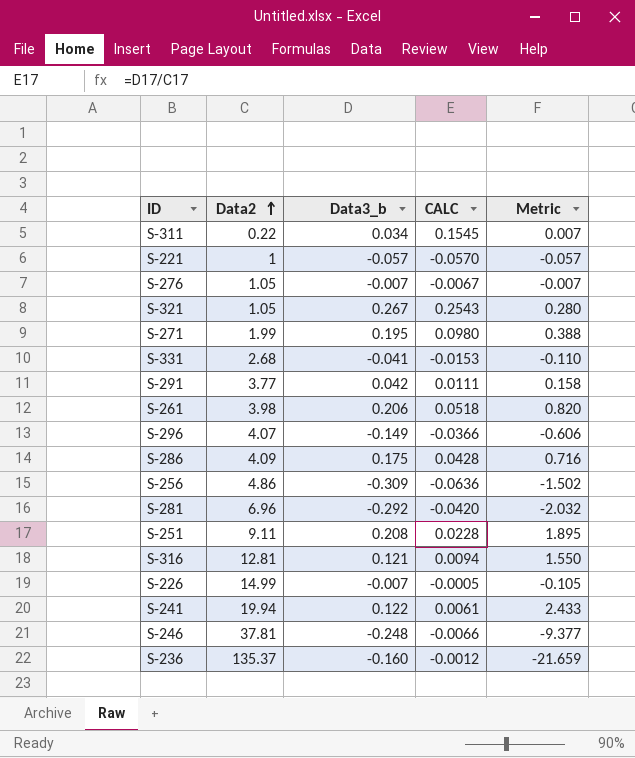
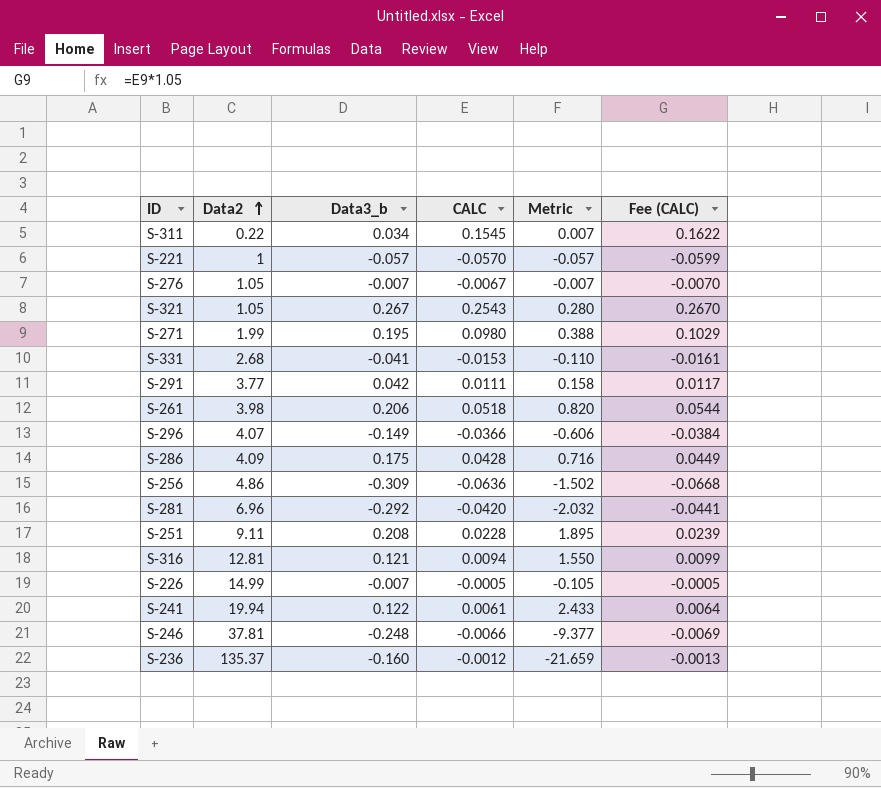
column Fee (CALC) | formula: none -> [CALC] * 1.05

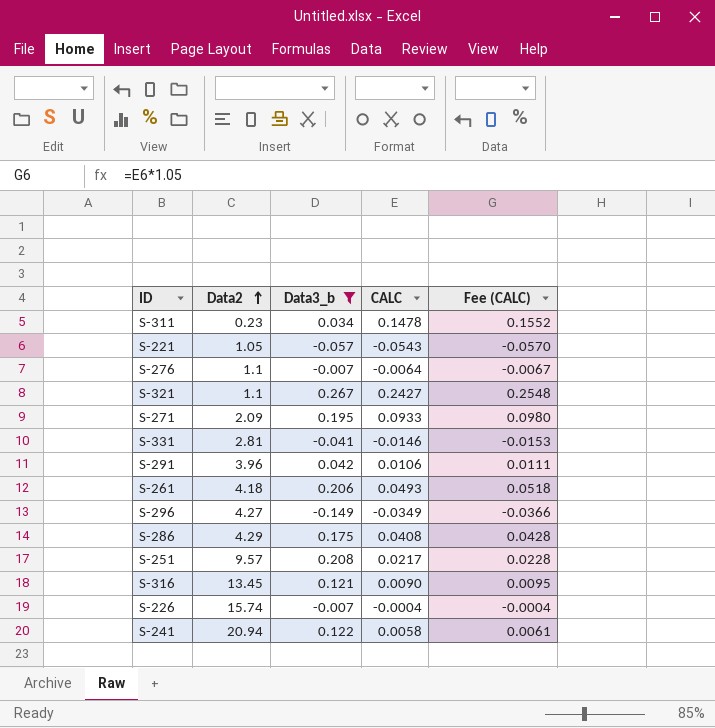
filter: none -> Data3_b >= -0.149
column Metric | formula: [Data2] * [Data3_b] -> none
S-311 | Data2: 0.22 -> 0.23
S-311 | CALC: 0.1545 -> 0.1478
S-311 | Fee (CALC): 0.1622 -> 0.1552
S-221 | Data2: 1 -> 1.05
S-221 | CALC: -0.0570 -> -0.0543
S-221 | Fee (CALC): -0.0599 -> -0.0570
S-276 | Data2: 1.05 -> 1.1
S-276 | CALC: -0.0067 -> -0.0064
S-276 | Fee (CALC): -0.0070 -> -0.0067
S-321 | Data2: 1.05 -> 1.1
S-321 | CALC: 0.2543 -> 0.2427
S-321 | Fee (CALC): 0.2670 -> 0.2548
S-271 | Data2: 1.99 -> 2.09
S-271 | CALC: 0.0980 -> 0.0933
S-271 | Fee (CALC): 0.1029 -> 0.0980
S-331 | Data2: 2.68 -> 2.81
S-331 | CALC: -0.0153 -> -0.0146
S-331 | Fee (CALC): -0.0161 -> -0.0153
S-291 | Data2: 3.77 -> 3.96
S-291 | CALC: 0.0111 -> 0.0106
S-291 | Fee (CALC): 0.0117 -> 0.0111
S-261 | Data2: 3.98 -> 4.18
S-261 | CALC: 0.0518 -> 0.0493
S-261 | Fee (CALC): 0.0544 -> 0.0518
S-296 | Data2: 4.07 -> 4.27
S-296 | CALC: -0.0366 -> -0.0349
S-296 | Fee (CALC): -0.0384 -> -0.0366
S-286 | Data2: 4.09 -> 4.29
S-286 | CALC: 0.0428 -> 0.0408
S-286 | Fee (CALC): 0.0449 -> 0.0428
S-251 | Data2: 9.11 -> 9.57
S-251 | CALC: 0.0228 -> 0.0217
S-251 | Fee (CALC): 0.0239 -> 0.0228
S-316 | Data2: 12.81 -> 13.45
S-316 | CALC: 0.0094 -> 0.0090
S-316 | Fee (CALC): 0.0099 -> 0.0095
S-226 | Data2: 14.99 -> 15.74
S-226 | CALC: -0.0005 -> -0.0004
S-226 | Fee (CALC): -0.0005 -> -0.0004
S-241 | Data2: 19.94 -> 20.94
S-241 | CALC: 0.0061 -> 0.0058
S-241 | Fee (CALC): 0.0064 -> 0.0061

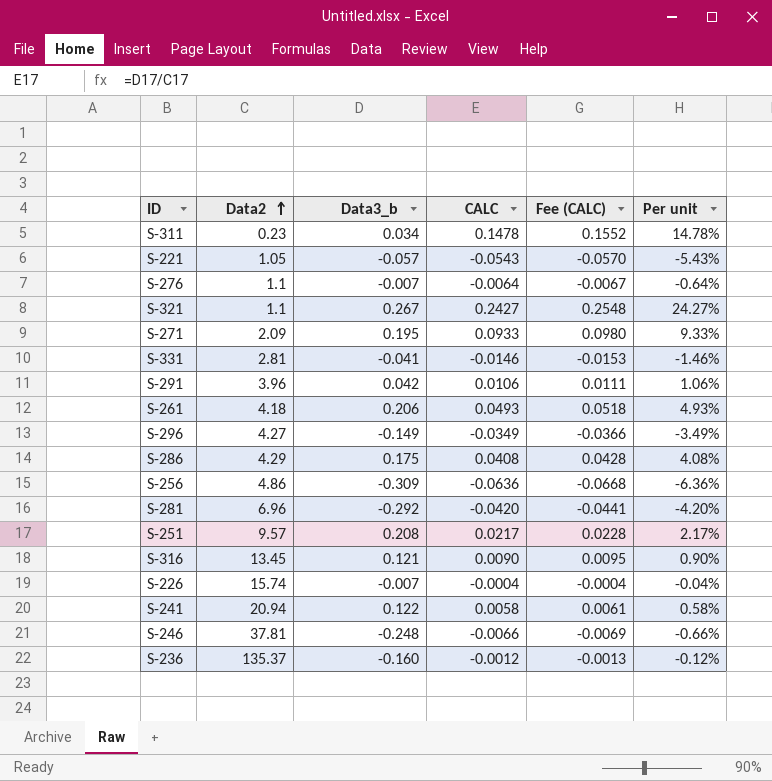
filter: Data3_b >= -0.149 -> none
column Per unit | formula: none -> [Data3_b] / [Data2]

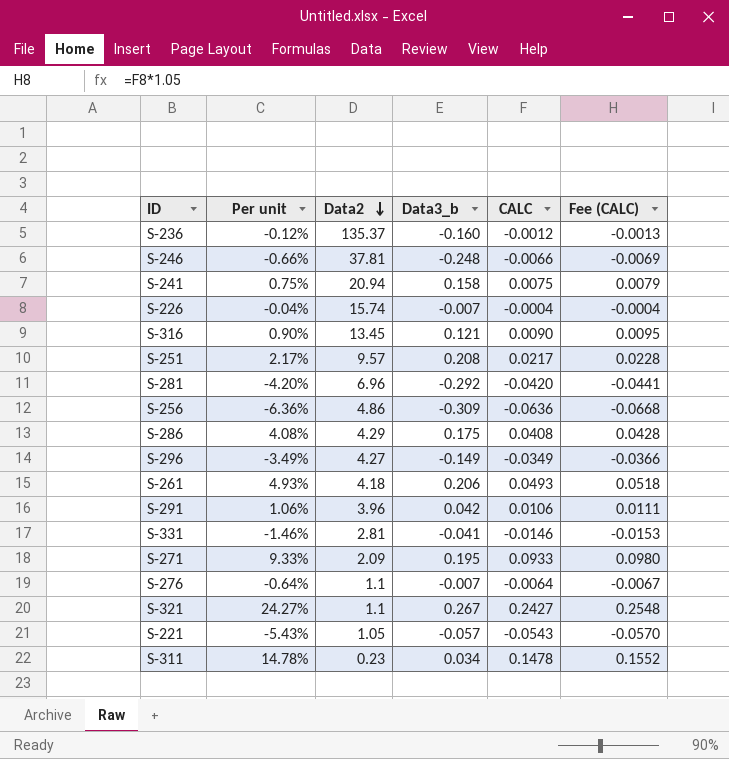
row order: Data2 ascending -> Data2 descending
column Per unit | position: 6 -> 2
S-241 | Per unit: 0.58% -> 0.75%
S-241 | Data3_b: 0.122 -> 0.158
S-241 | CALC: 0.0058 -> 0.0075
S-241 | Fee (CALC): 0.0061 -> 0.0079

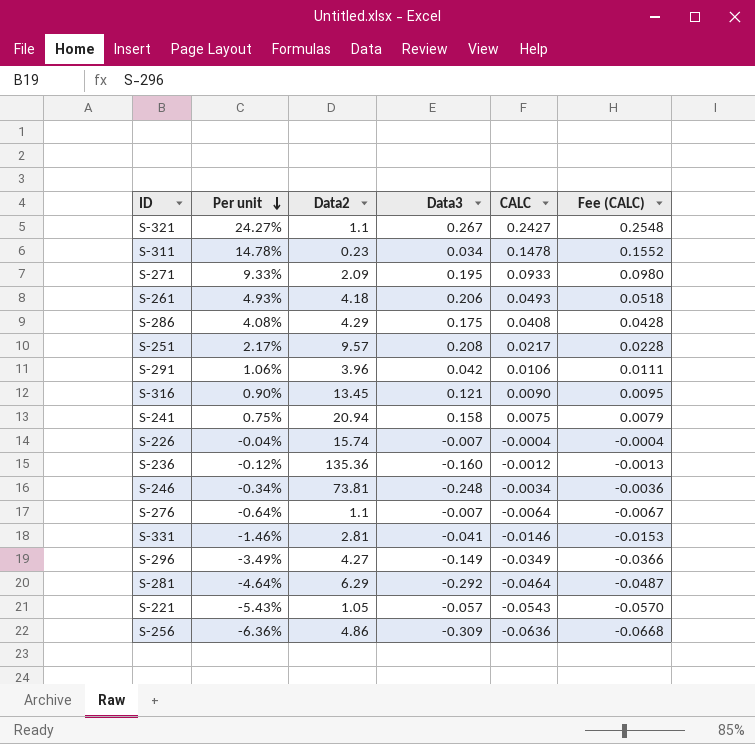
row order: Data2 descending -> Per unit descending
column name: Data3_b -> Data3
S-236 | Data2: 135.37 -> 135.36
S-246 | Per unit: -0.66% -> -0.34%
S-246 | Data2: 37.81 -> 73.81
S-246 | CALC: -0.0066 -> -0.0034
S-246 | Fee (CALC): -0.0069 -> -0.0036
S-281 | Per unit: -4.20% -> -4.64%
S-281 | Data2: 6.96 -> 6.29
S-281 | CALC: -0.0420 -> -0.0464
S-281 | Fee (CALC): -0.0441 -> -0.0487

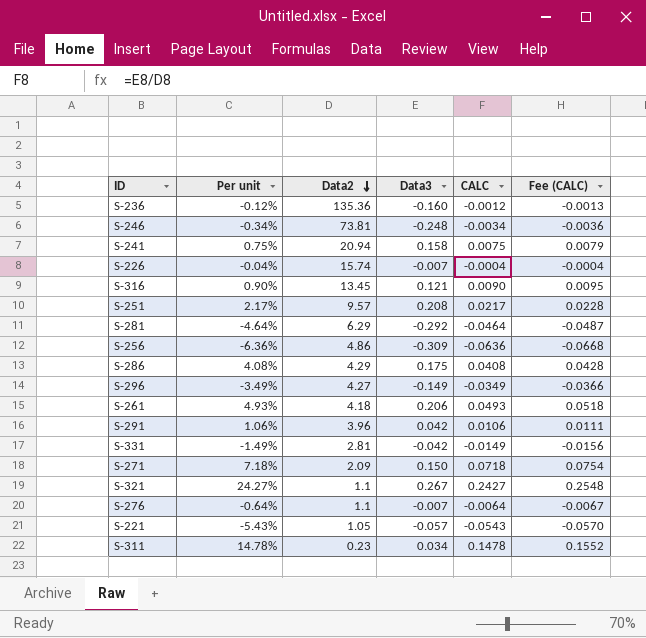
row order: Per unit descending -> Data2 descending
S-331 | Per unit: -1.46% -> -1.49%
S-331 | Data3: -0.041 -> -0.042
S-331 | CALC: -0.0146 -> -0.0149
S-331 | Fee (CALC): -0.0153 -> -0.0156
S-271 | Per unit: 9.33% -> 7.18%
S-271 | Data3: 0.195 -> 0.150
S-271 | CALC: 0.0933 -> 0.0718
S-271 | Fee (CALC): 0.0980 -> 0.0754

